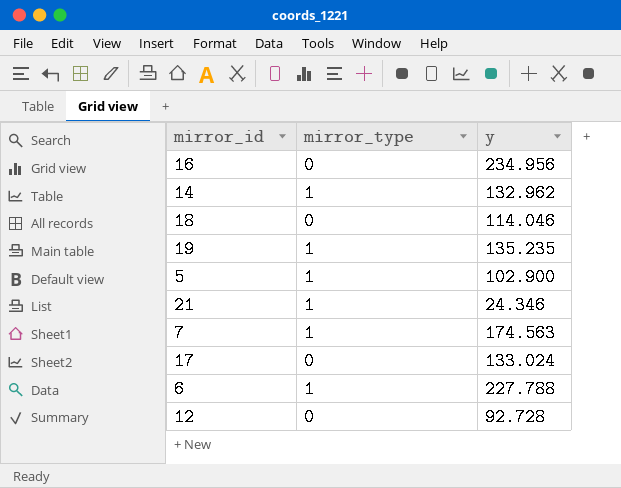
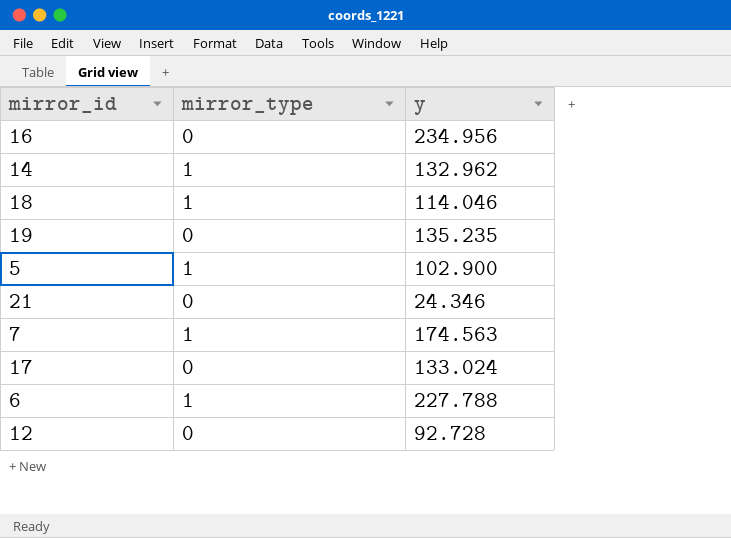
18 | mirror_type: 0 -> 1
19 | mirror_type: 1 -> 0
21 | mirror_type: 1 -> 0

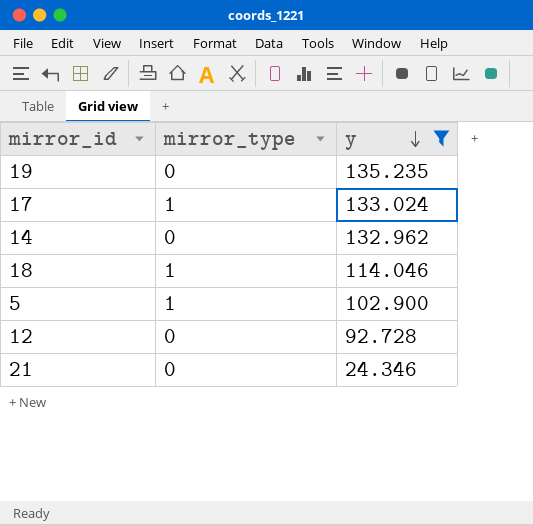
filter: none -> y <= 135.235
row order: none -> y descending
17 | mirror_type: 0 -> 1
14 | mirror_type: 1 -> 0

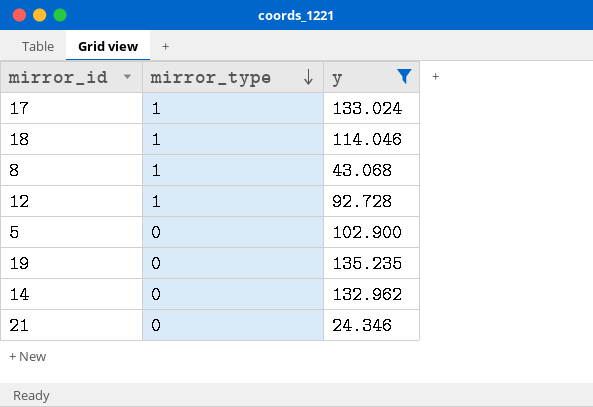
row order: y descending -> mirror_type descending
row 8: none -> 1 | 43.068
12 | mirror_type: 0 -> 1
5 | mirror_type: 1 -> 0

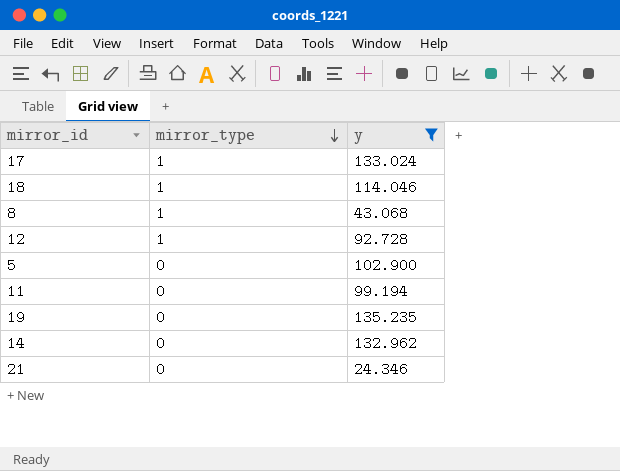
row 11: none -> 0 | 99.194

